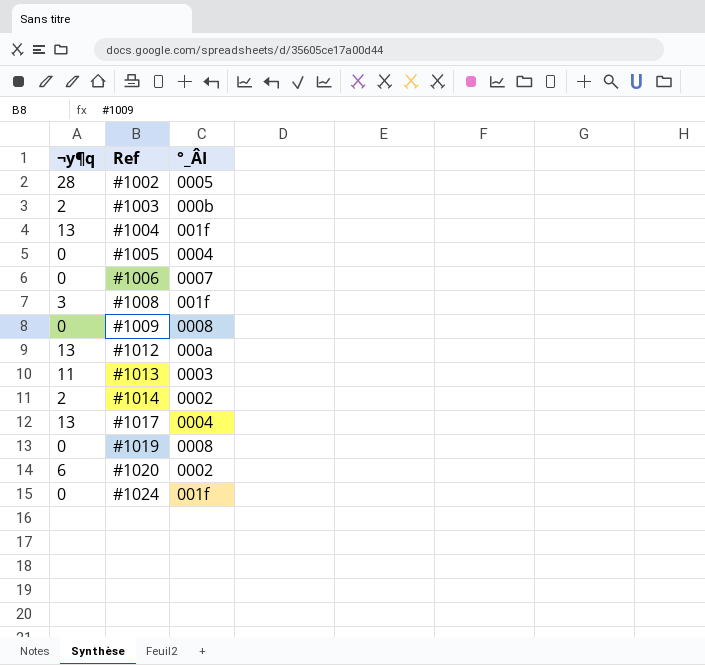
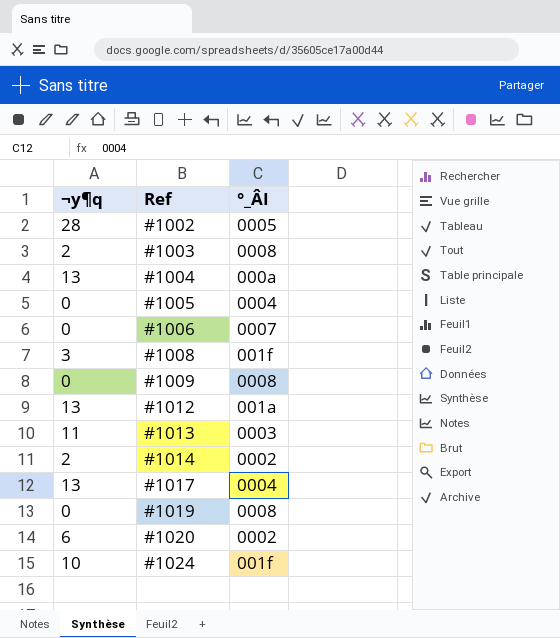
#1003 | °_ÂI: 000b -> 0008
#1004 | °_ÂI: 001f -> 000a
#1012 | °_ÂI: 000a -> 001a
#1024 | ¬y¶q: 0 -> 10

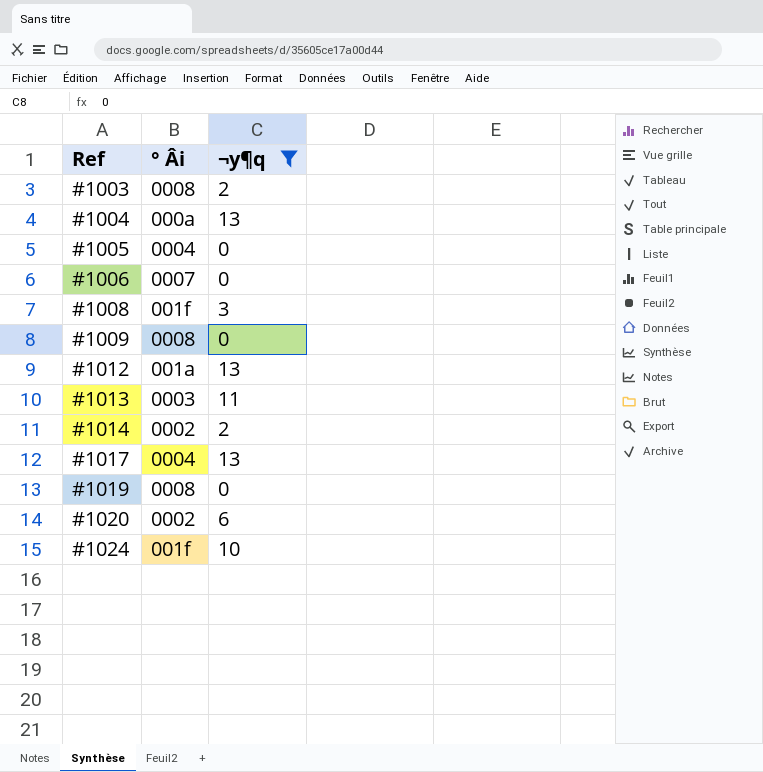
filter: none -> ¬y¶q != 28
column name: °_ÂI -> ° Âi
column ¬y¶q | position: 1 -> 3

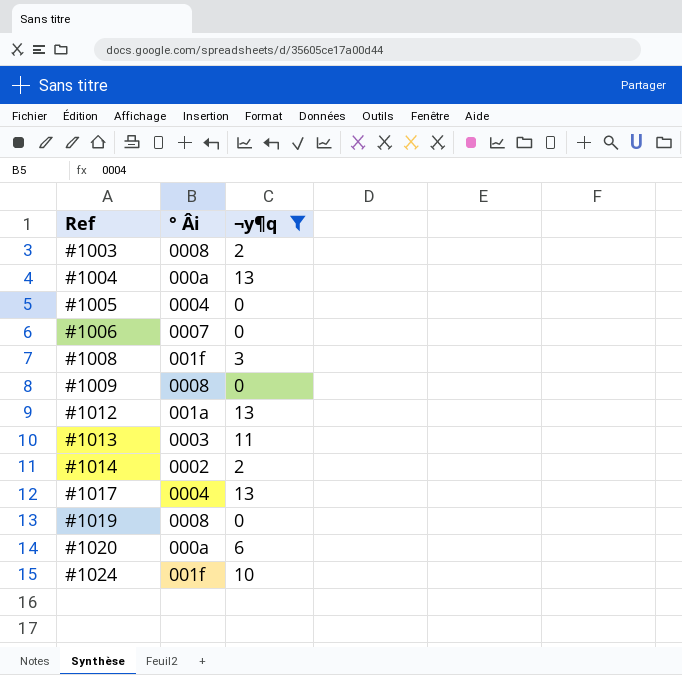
#1020 | ° Âi: 0002 -> 000a

